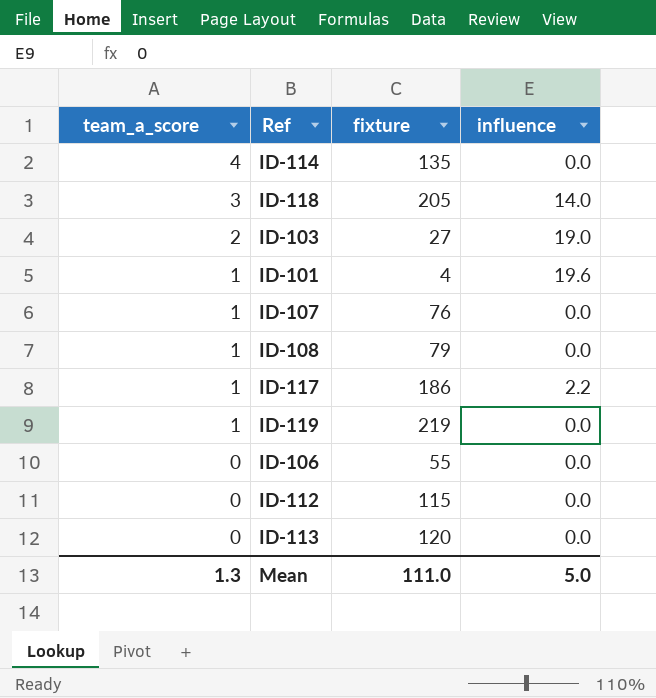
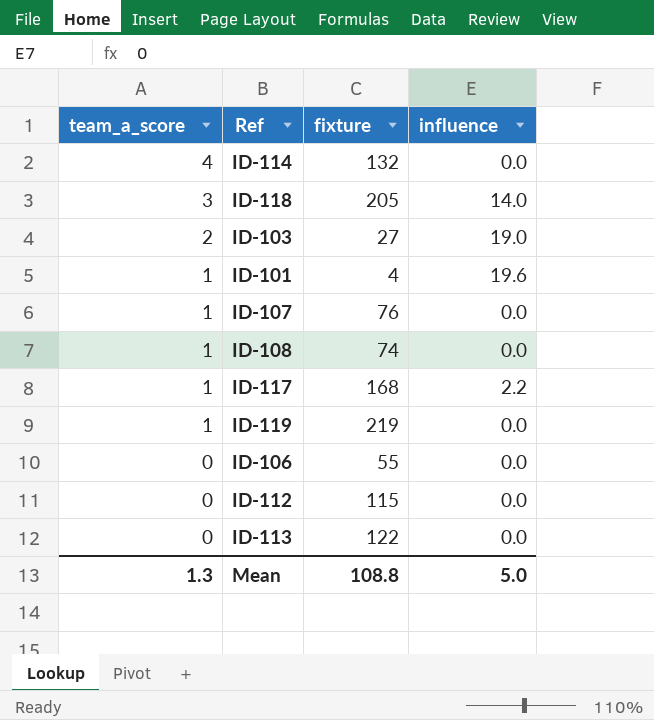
ID-114 | fixture: 135 -> 132
ID-108 | fixture: 79 -> 74
ID-117 | fixture: 186 -> 168
ID-113 | fixture: 120 -> 122
Mean | fixture: 111.0 -> 108.8

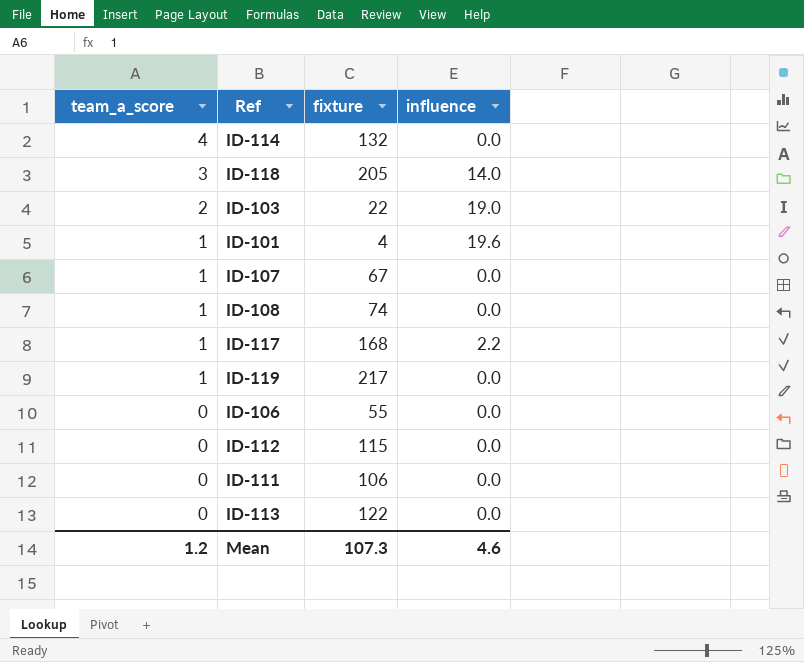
ID-103 | fixture: 27 -> 22
ID-107 | fixture: 76 -> 67
ID-119 | fixture: 219 -> 217
row ID-111: none -> 0 | 106 | 0.0
Mean | team_a_score: 1.3 -> 1.2
Mean | fixture: 108.8 -> 107.3
Mean | influence: 5.0 -> 4.6

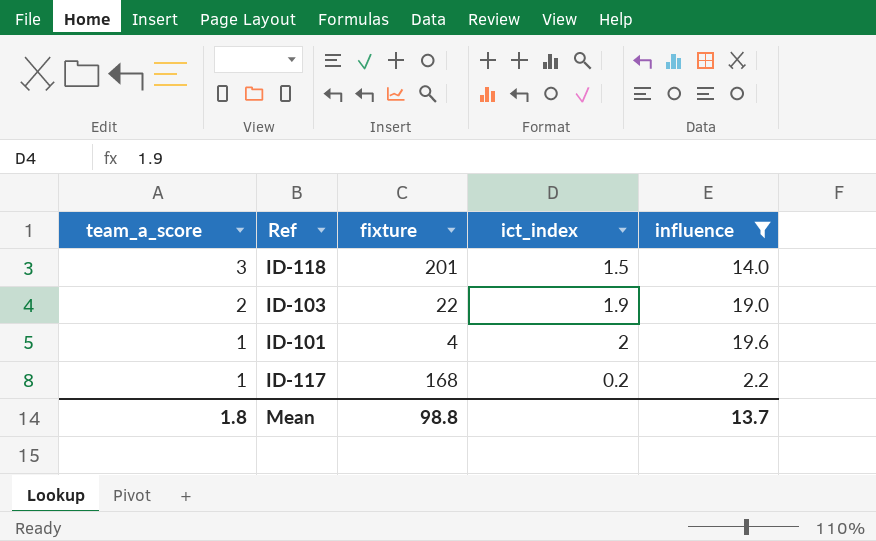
filter: none -> influence != 0.0
column ict_index | position: none -> 4
ID-118 | fixture: 205 -> 201
Mean | team_a_score: 1.2 -> 1.8
Mean | fixture: 107.3 -> 98.8
Mean | influence: 4.6 -> 13.7

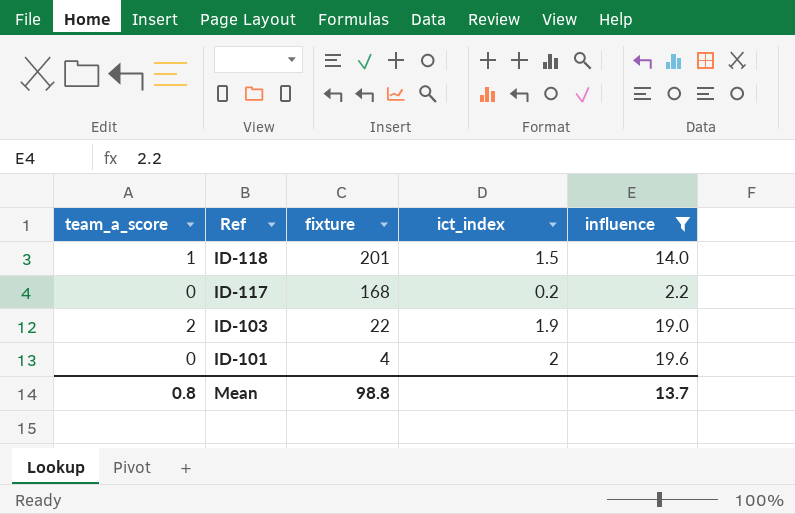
row order: team_a_score descending -> Ref descending
ID-118 | team_a_score: 3 -> 1
ID-117 | team_a_score: 1 -> 0
ID-101 | team_a_score: 1 -> 0
Mean | team_a_score: 1.8 -> 0.8

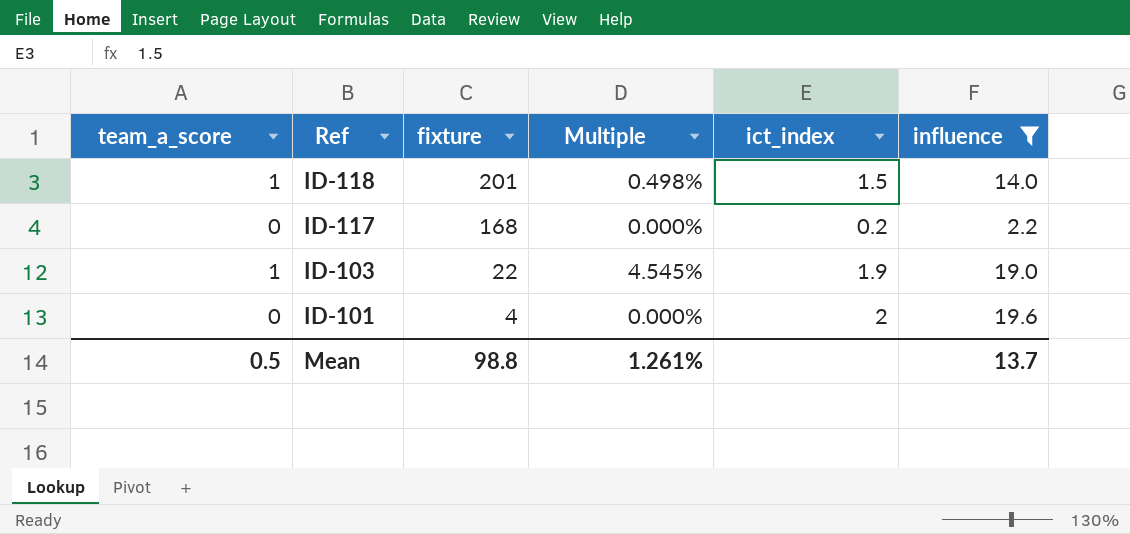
column Multiple | formula: none -> [team_a_score] / [fixture]
ID-103 | team_a_score: 2 -> 1
Mean | team_a_score: 0.8 -> 0.5

